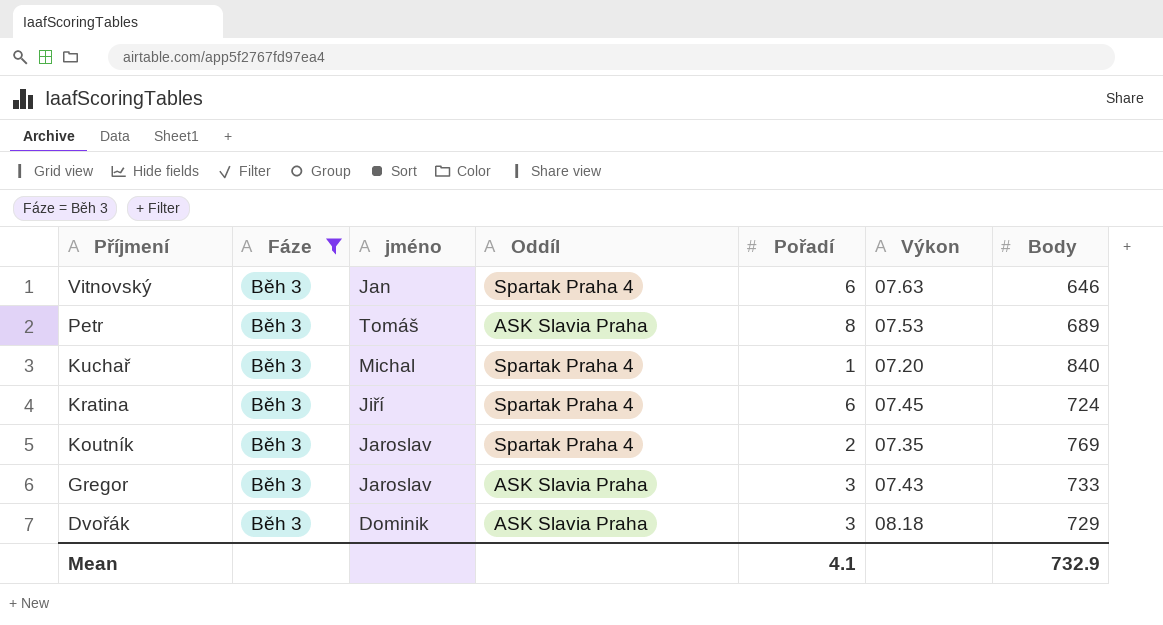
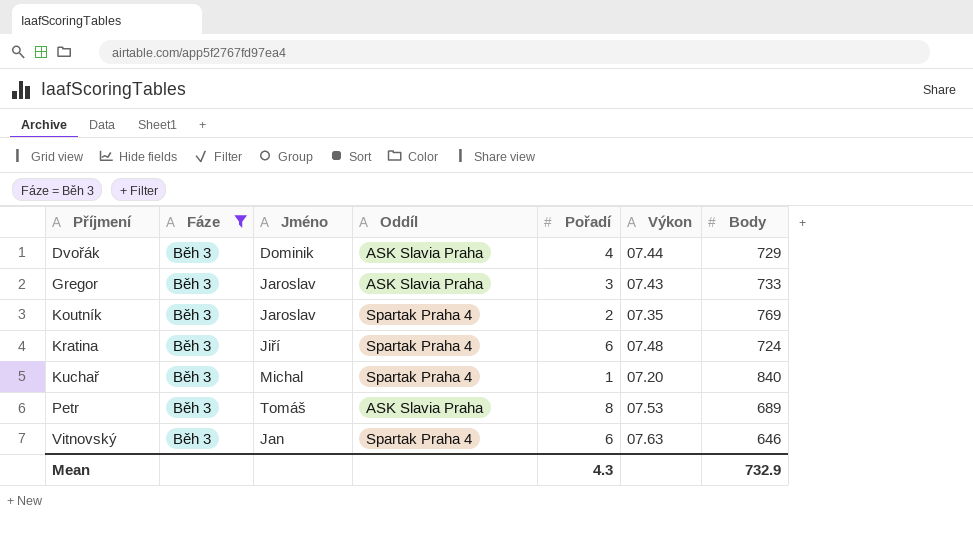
row order: Příjmení descending -> Příjmení ascending
column name: jméno -> Jméno
Dvořák | Pořadí: 3 -> 4
Dvořák | Výkon: 08.18 -> 07.44
Kratina | Výkon: 07.45 -> 07.48
Mean | Pořadí: 4.1 -> 4.3

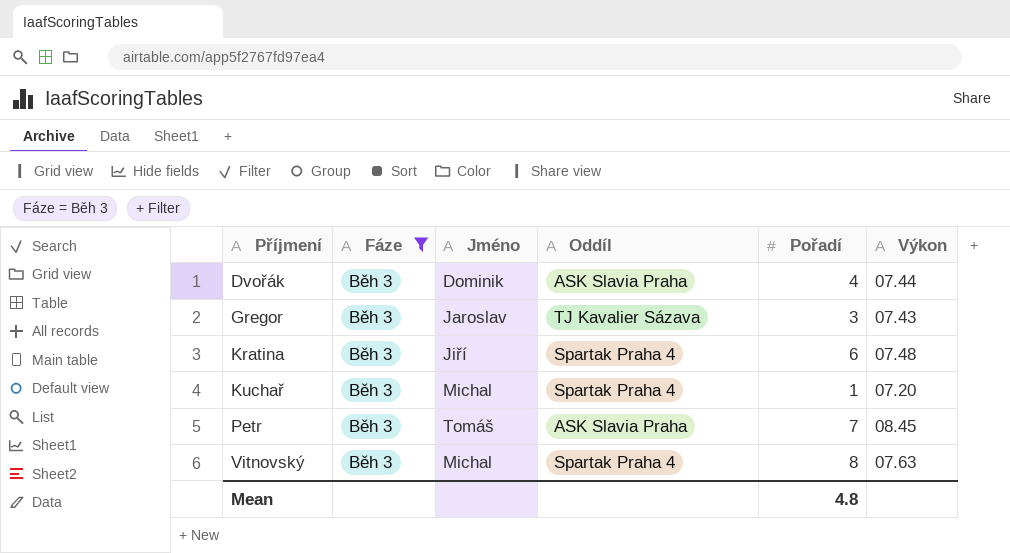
column Body | position: 7 -> none
row Koutník: Běh 3 | Jaroslav | Spartak Praha 4 | 2 | 07.35 | 769 -> none
Gregor | Oddíl: ASK Slavia Praha -> TJ Kavalier Sázava
Petr | Pořadí: 8 -> 7
Petr | Výkon: 07.53 -> 08.45
Vitnovský | Jméno: Jan -> Michal
Vitnovský | Pořadí: 6 -> 8
Mean | Pořadí: 4.3 -> 4.8

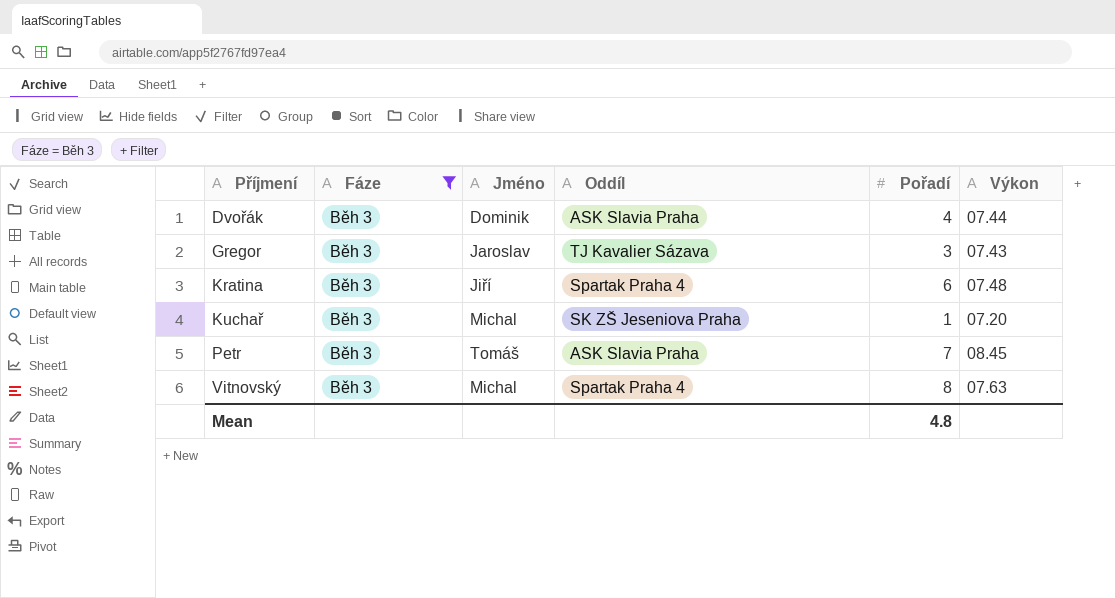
Kuchař | Oddíl: Spartak Praha 4 -> SK ZŠ Jeseniova Praha

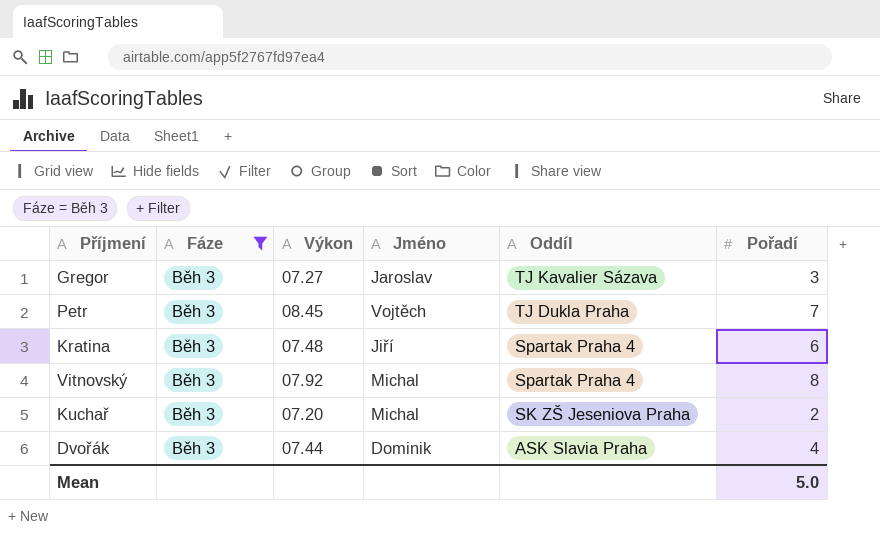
row order: Příjmení ascending -> Oddíl descending
column Výkon | position: 6 -> 3
Gregor | Výkon: 07.43 -> 07.27
Petr | Jméno: Tomáš -> Vojtěch
Petr | Oddíl: ASK Slavia Praha -> TJ Dukla Praha
Vitnovský | Výkon: 07.63 -> 07.92
Kuchař | Pořadí: 1 -> 2
Mean | Pořadí: 4.8 -> 5.0

